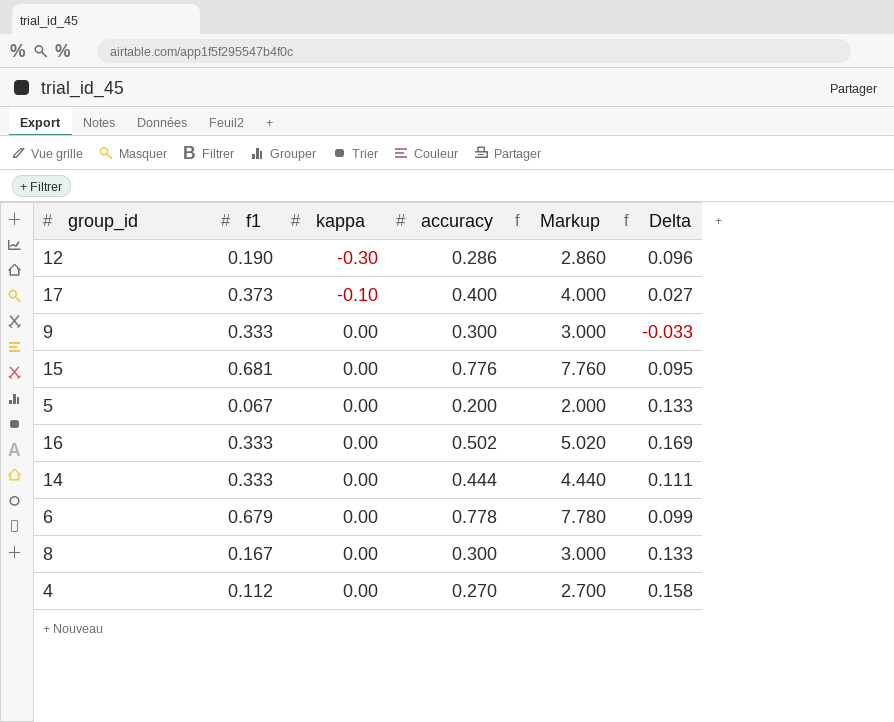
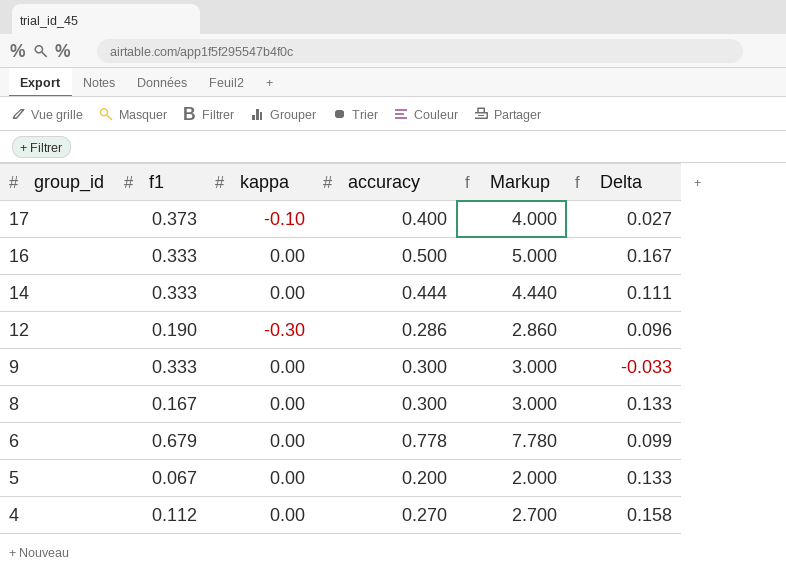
row order: kappa ascending -> group_id descending
row 15: 0.681 | 0.00 | 0.776 | 7.760 | 0.095 -> none
16 | accuracy: 0.502 -> 0.500
16 | Markup: 5.020 -> 5.000
16 | Delta: 0.169 -> 0.167

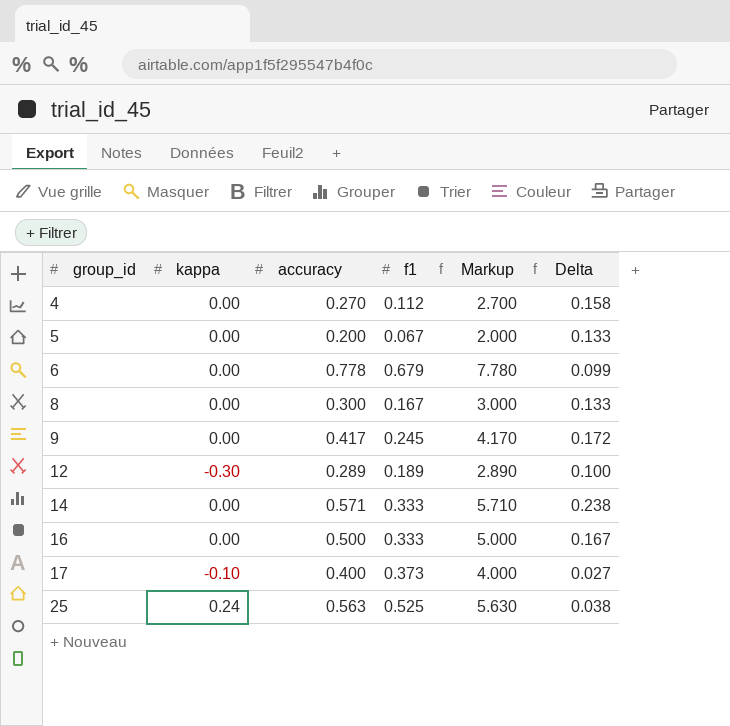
row order: group_id descending -> group_id ascending
column f1 | position: 2 -> 4
9 | accuracy: 0.300 -> 0.417
9 | f1: 0.333 -> 0.245
9 | Markup: 3.000 -> 4.170
9 | Delta: -0.033 -> 0.172
12 | accuracy: 0.286 -> 0.289
12 | f1: 0.190 -> 0.189
12 | Markup: 2.860 -> 2.890
12 | Delta: 0.096 -> 0.100
14 | accuracy: 0.444 -> 0.571
14 | Markup: 4.440 -> 5.710
14 | Delta: 0.111 -> 0.238
row 25: none -> 0.24 | 0.563 | 0.525 | 5.630 | 0.038

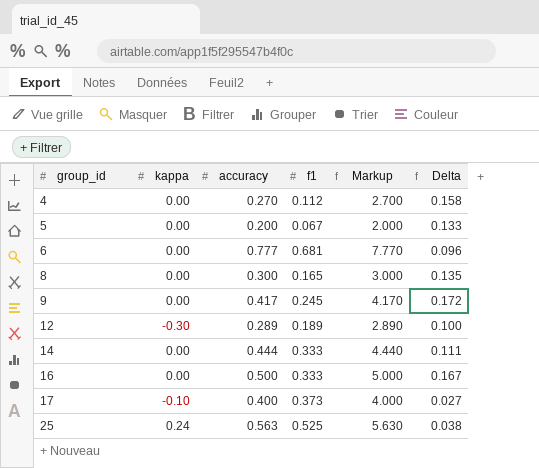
6 | accuracy: 0.778 -> 0.777
6 | f1: 0.679 -> 0.681
6 | Markup: 7.780 -> 7.770
6 | Delta: 0.099 -> 0.096
8 | f1: 0.167 -> 0.165
8 | Delta: 0.133 -> 0.135
14 | accuracy: 0.571 -> 0.444
14 | Markup: 5.710 -> 4.440
14 | Delta: 0.238 -> 0.111

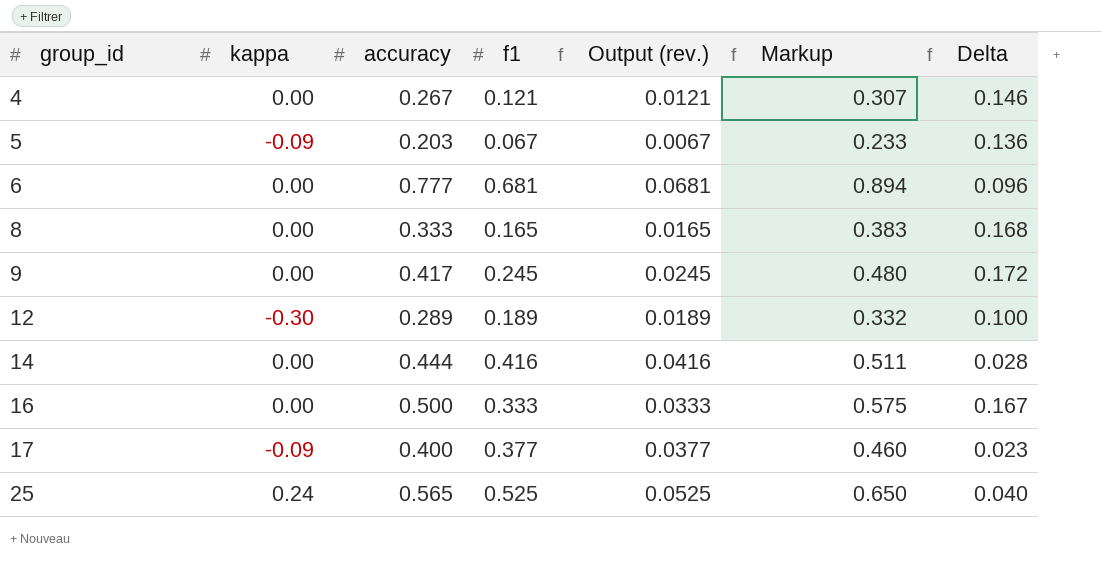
column Output (rev.) | formula: none -> [f1] * 0.1
column Markup | formula: [accuracy] * 10 -> [accuracy] * 1.15
4 | accuracy: 0.270 -> 0.267
4 | f1: 0.112 -> 0.121
4 | Delta: 0.158 -> 0.146
5 | kappa: 0.00 -> -0.09
5 | accuracy: 0.200 -> 0.203
5 | Delta: 0.133 -> 0.136
8 | accuracy: 0.300 -> 0.333
8 | Delta: 0.135 -> 0.168
14 | f1: 0.333 -> 0.416
14 | Delta: 0.111 -> 0.028
17 | kappa: -0.10 -> -0.09
17 | f1: 0.373 -> 0.377
17 | Delta: 0.027 -> 0.023
25 | accuracy: 0.563 -> 0.565
25 | Delta: 0.038 -> 0.040

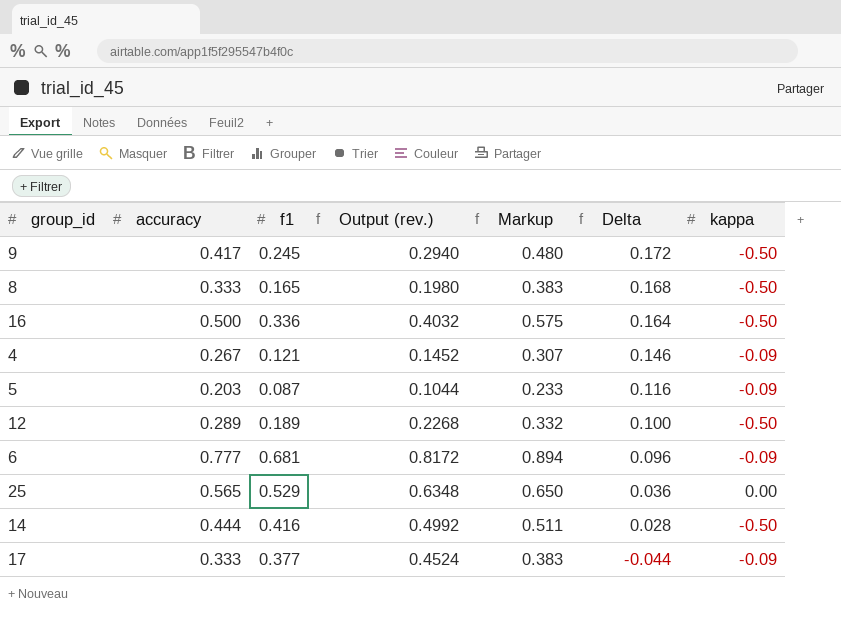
row order: group_id ascending -> Delta descending
column Output (rev.) | formula: [f1] * 0.1 -> [f1] * 1.2
column kappa | position: 2 -> 7
9 | kappa: 0.00 -> -0.50
8 | kappa: 0.00 -> -0.50
16 | f1: 0.333 -> 0.336
16 | Delta: 0.167 -> 0.164
16 | kappa: 0.00 -> -0.50
4 | kappa: 0.00 -> -0.09
5 | f1: 0.067 -> 0.087
5 | Delta: 0.136 -> 0.116
12 | kappa: -0.30 -> -0.50
6 | kappa: 0.00 -> -0.09
25 | f1: 0.525 -> 0.529
25 | Delta: 0.040 -> 0.036
25 | kappa: 0.24 -> 0.00
14 | kappa: 0.00 -> -0.50
17 | accuracy: 0.400 -> 0.333
17 | Markup: 0.460 -> 0.383
17 | Delta: 0.023 -> -0.044

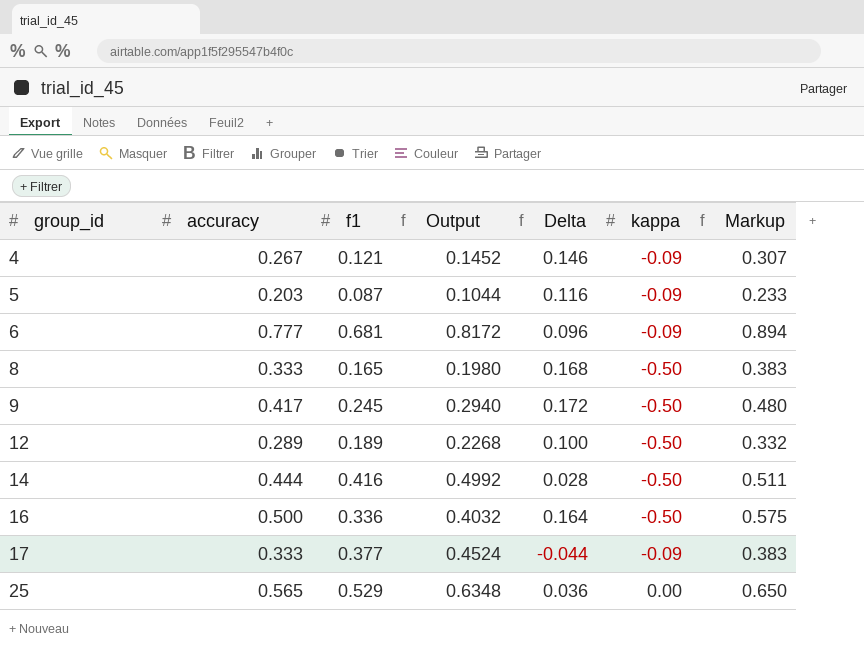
row order: Delta descending -> group_id ascending
column name: Output (rev.) -> Output
column Markup | position: 5 -> 7

